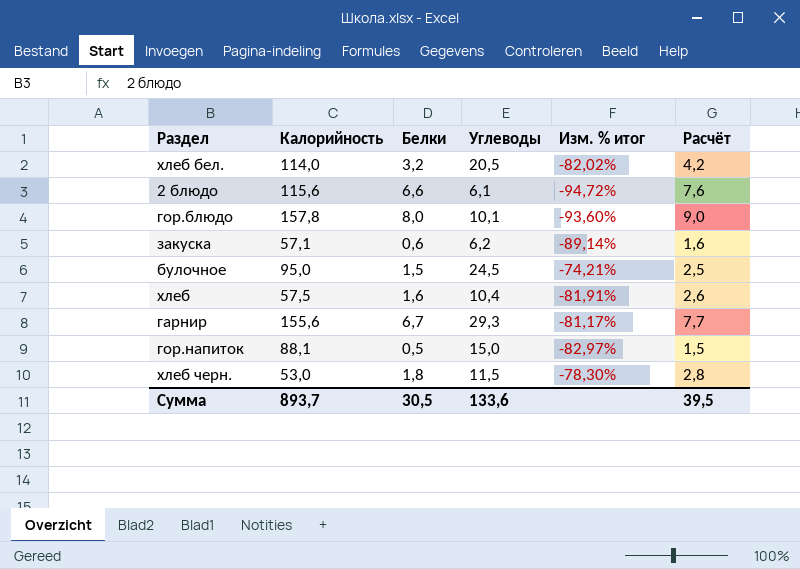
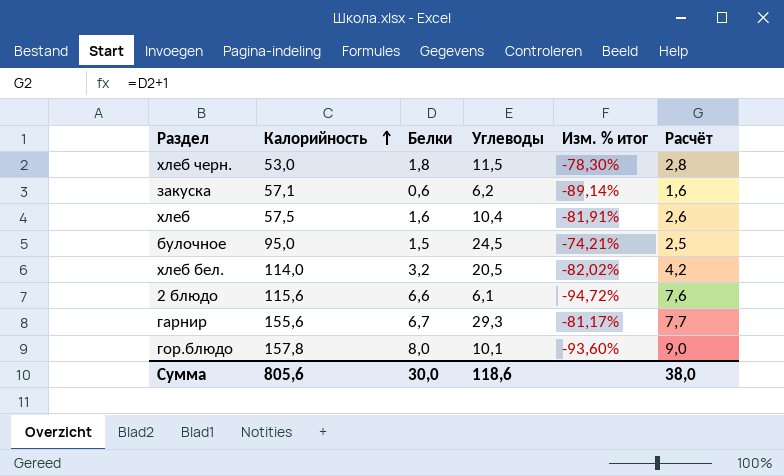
row order: none -> Калорийность ascending
row гор.напиток: 88,1 | 0,5 | 15,0 | -82,97% | 1,5 -> none
Сумма | Калорийность: 893,7 -> 805,6
Сумма | Белки: 30,5 -> 30,0
Сумма | Углеводы: 133,6 -> 118,6
Сумма | Расчёт: 39,5 -> 38,0

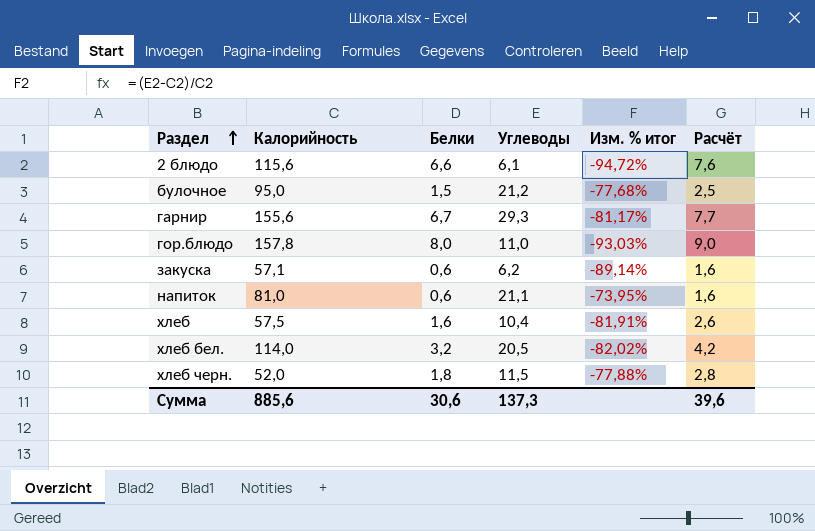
row order: Калорийность ascending -> Раздел ascending
булочное | Углеводы: 24,5 -> 21,2
булочное | Изм. % итог: -74,21% -> -77,68%
гор.блюдо | Углеводы: 10,1 -> 11,0
гор.блюдо | Изм. % итог: -93,60% -> -93,03%
row напиток: none -> 81,0 | 0,6 | 21,1 | -73,95% | 1,6
хлеб черн. | Калорийность: 53,0 -> 52,0
хлеб черн. | Изм. % итог: -78,30% -> -77,88%
Сумма | Калорийность: 805,6 -> 885,6
Сумма | Белки: 30,0 -> 30,6
Сумма | Углеводы: 118,6 -> 137,3
Сумма | Расчёт: 38,0 -> 39,6

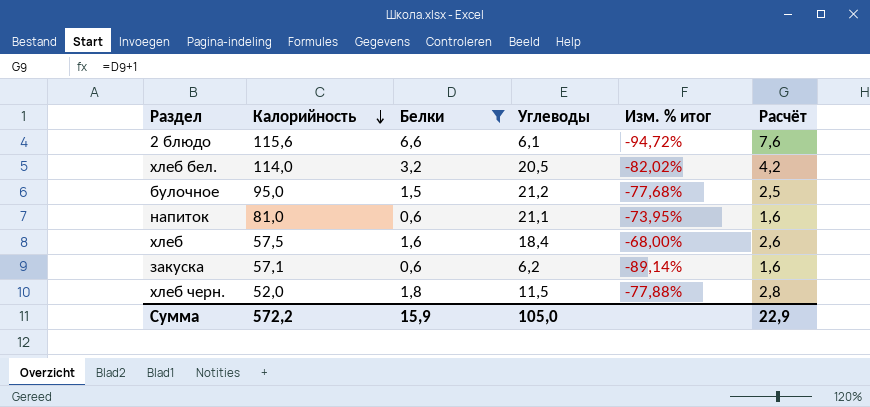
filter: none -> Белки <= 6,6
row order: Раздел ascending -> Калорийность descending
хлеб | Углеводы: 10,4 -> 18,4
хлеб | Изм. % итог: -81,91% -> -68,00%
Сумма | Калорийность: 885,6 -> 572,2
Сумма | Белки: 30,6 -> 15,9
Сумма | Углеводы: 137,3 -> 105,0
Сумма | Расчёт: 39,6 -> 22,9

